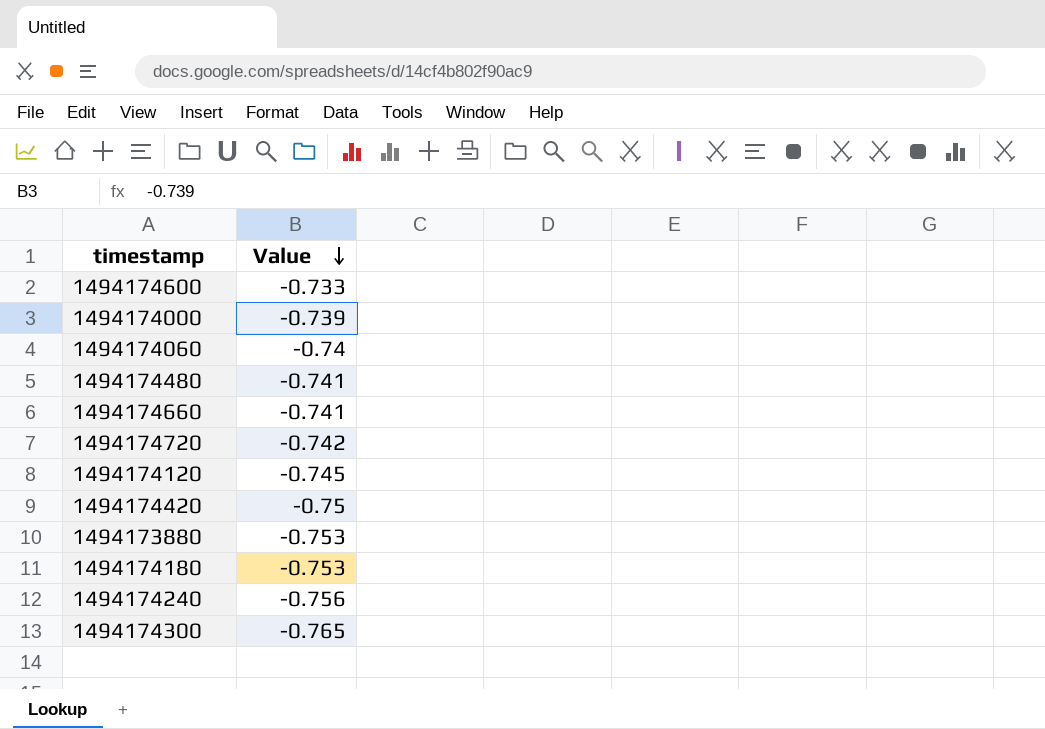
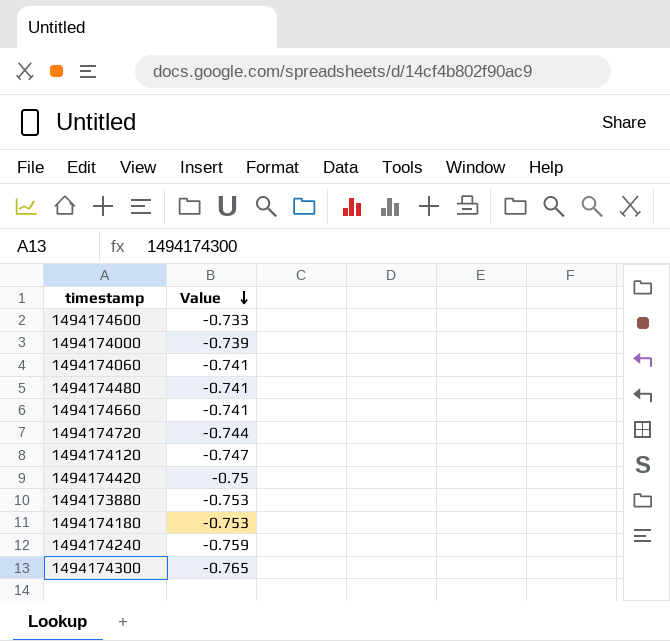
1494174060 | Value: -0.74 -> -0.741
1494174720 | Value: -0.742 -> -0.744
1494174120 | Value: -0.745 -> -0.747
1494174240 | Value: -0.756 -> -0.759

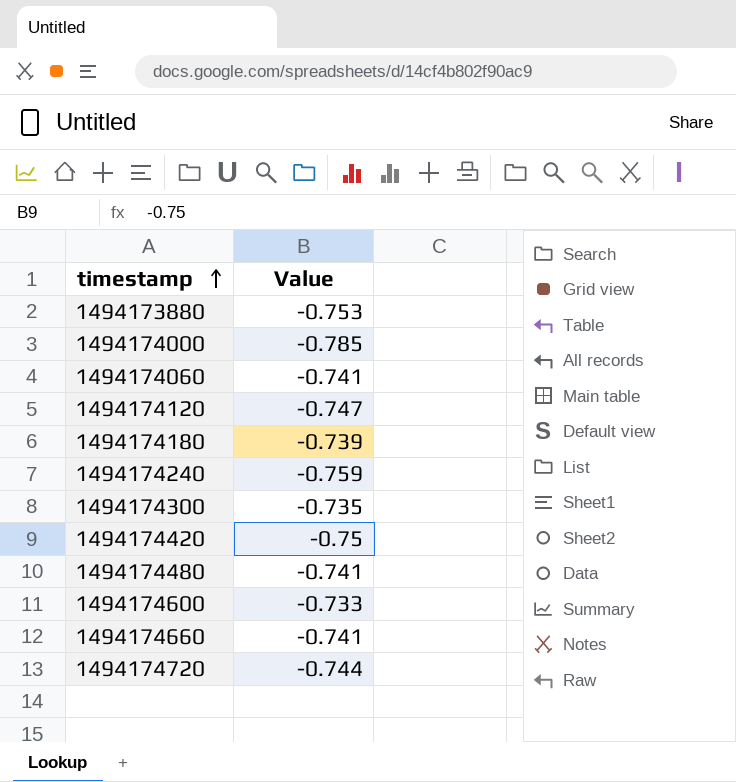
row order: Value descending -> timestamp ascending
1494174000 | Value: -0.739 -> -0.785
1494174180 | Value: -0.753 -> -0.739
1494174300 | Value: -0.765 -> -0.735

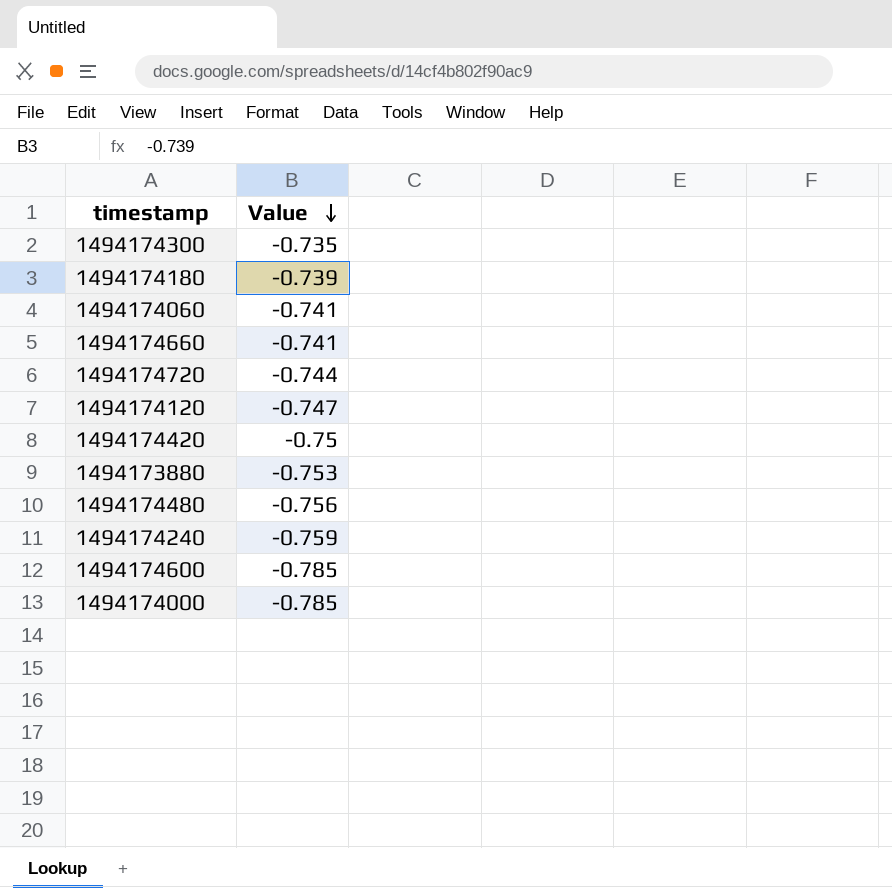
row order: timestamp ascending -> Value descending
1494174480 | Value: -0.741 -> -0.756
1494174600 | Value: -0.733 -> -0.785

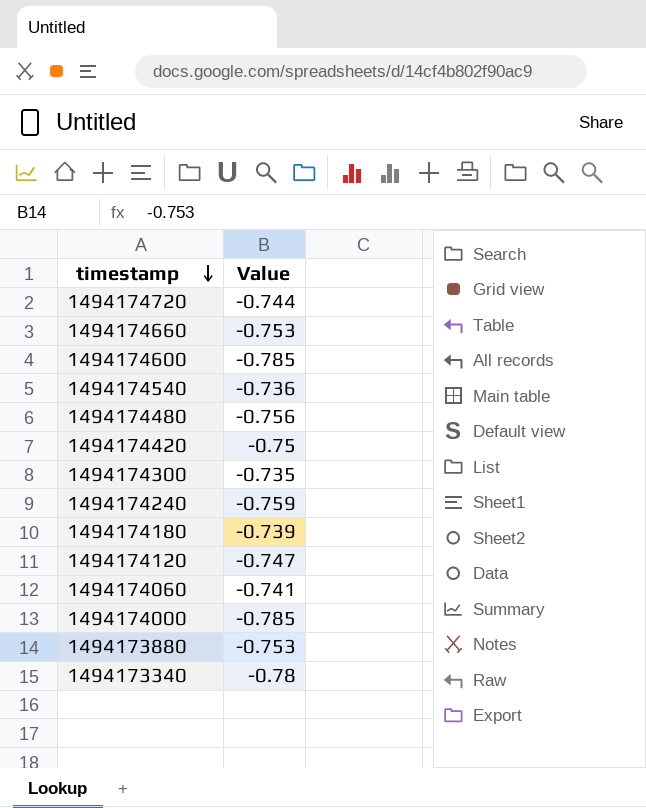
row order: Value descending -> timestamp descending
1494174660 | Value: -0.741 -> -0.753
row 1494174540: none -> -0.736
row 1494173340: none -> -0.78

